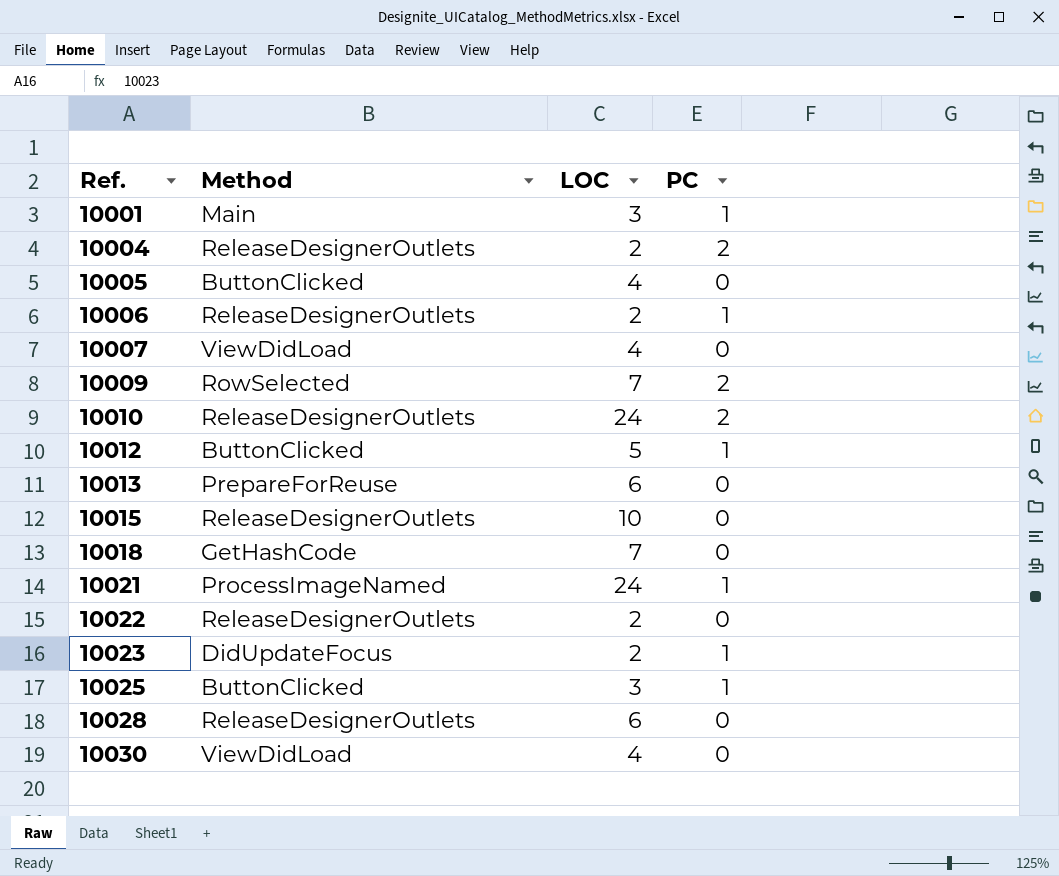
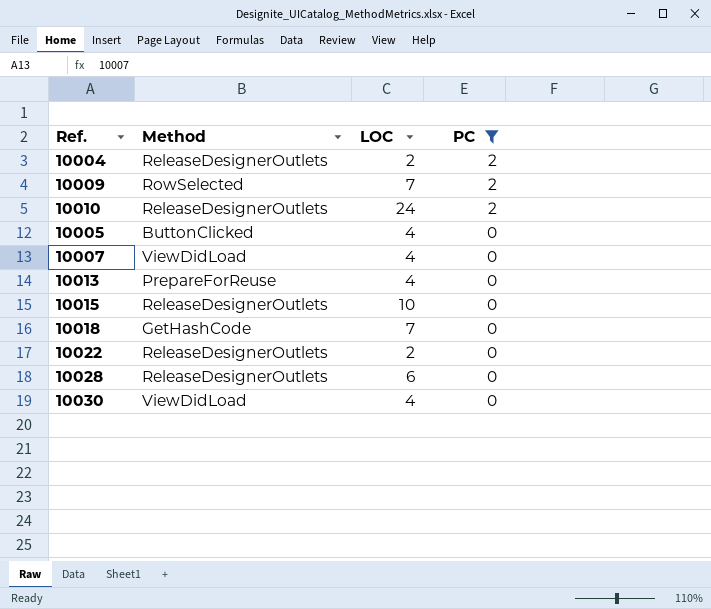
filter: none -> PC != 1
row order: Ref. ascending -> PC descending
10013 | LOC: 6 -> 4

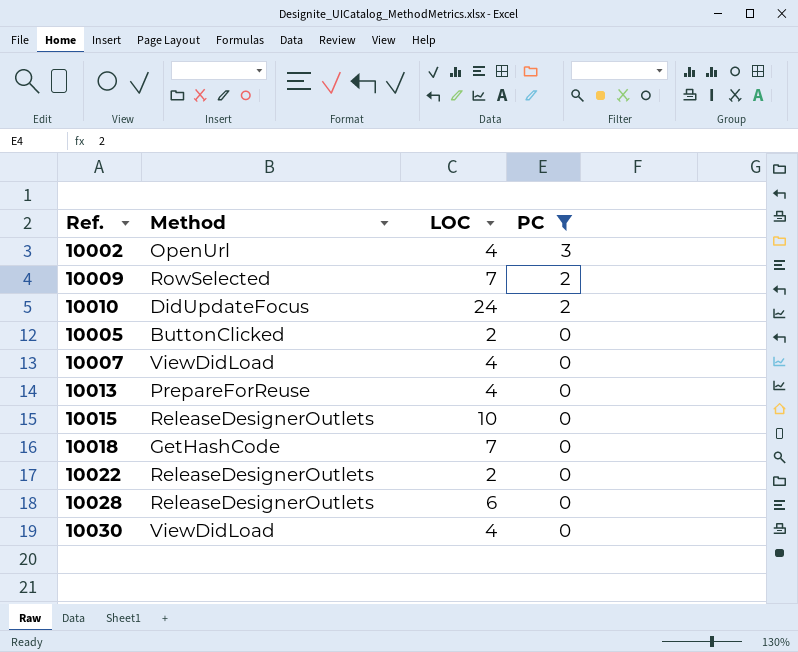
row 10004: ReleaseDesignerOutlets | 2 | 2 -> none
row 10002: none -> OpenUrl | 4 | 3
10010 | Method: ReleaseDesignerOutlets -> DidUpdateFocus
10005 | LOC: 4 -> 2

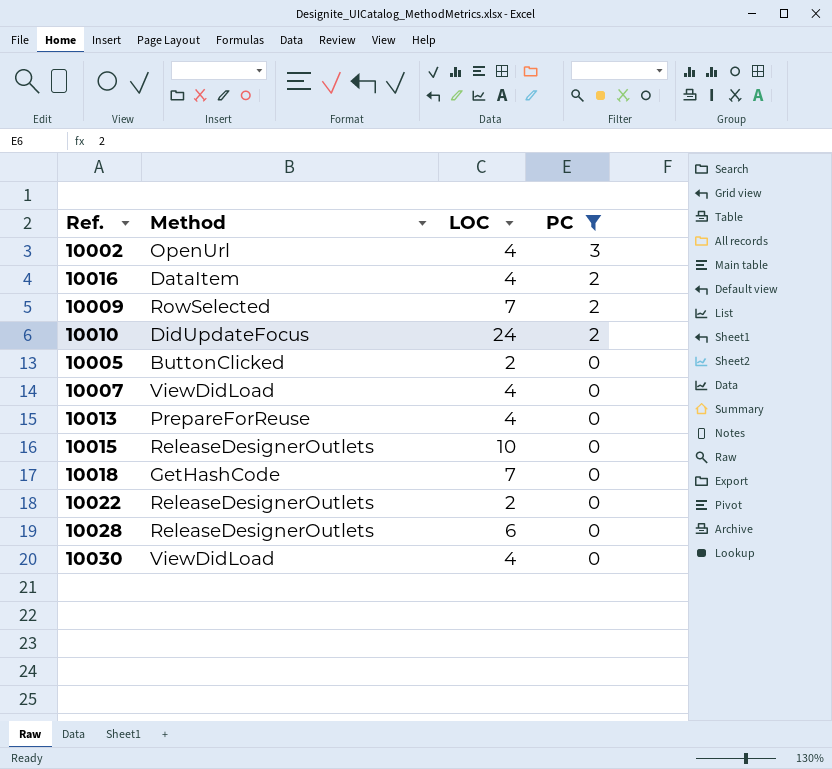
row 10016: none -> DataItem | 4 | 2

